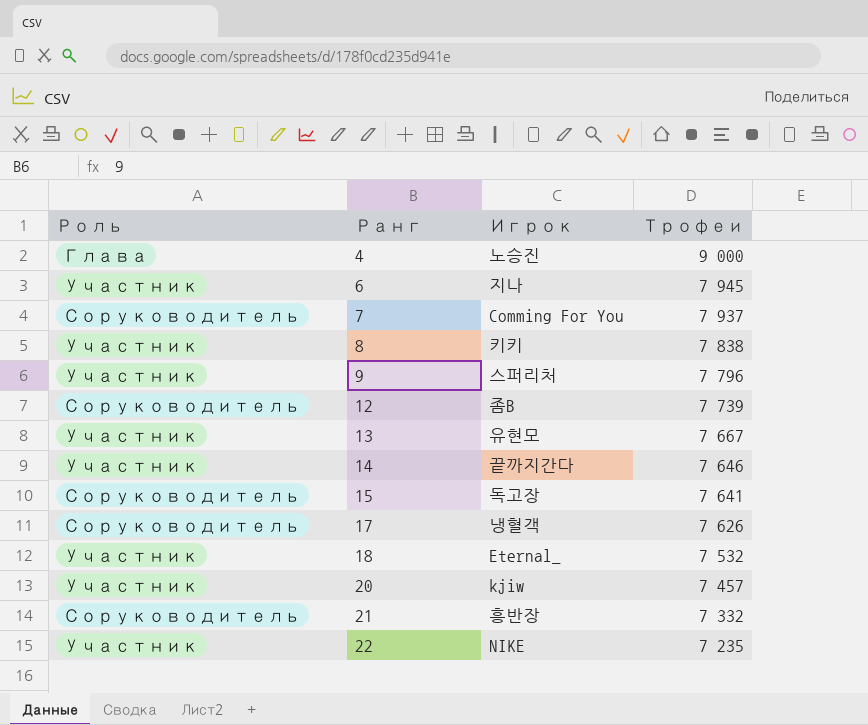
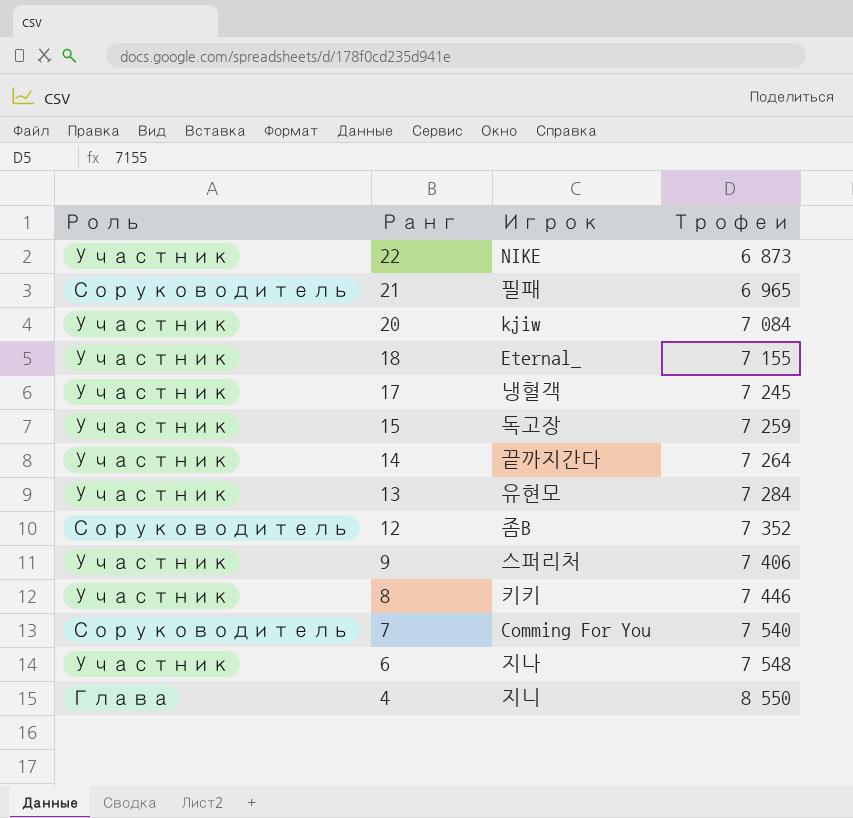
row order: Ранг ascending -> Ранг descending
22 | Трофеи: 7 235 -> 6 873
21 | Игрок: 흥반장 -> 필패
21 | Трофеи: 7 332 -> 6 965
20 | Трофеи: 7 457 -> 7 084
18 | Трофеи: 7 532 -> 7 155
17 | Роль: Соруководитель -> Участник
17 | Трофеи: 7 626 -> 7 245
15 | Роль: Соруководитель -> Участник
15 | Трофеи: 7 641 -> 7 259
14 | Трофеи: 7 646 -> 7 264
13 | Трофеи: 7 667 -> 7 284
12 | Трофеи: 7 739 -> 7 352
9 | Трофеи: 7 796 -> 7 406
8 | Трофеи: 7 838 -> 7 446
7 | Трофеи: 7 937 -> 7 540
6 | Трофеи: 7 945 -> 7 548
4 | Игрок: 노승진 -> 지니
4 | Трофеи: 9 000 -> 8 550

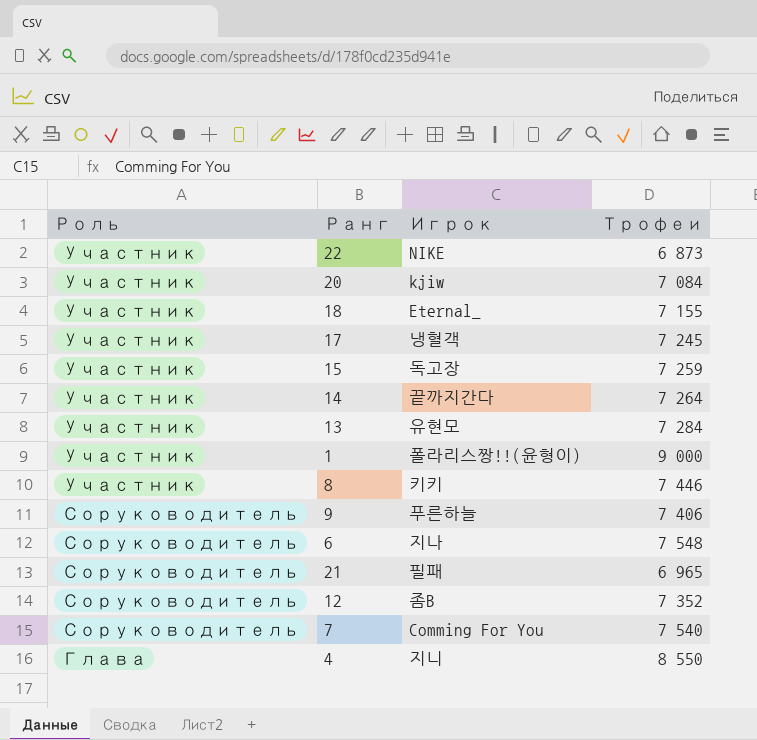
row order: Ранг descending -> Роль descending
row 1: none -> Участник | 폴라리스짱!!(윤형이) | 9 000
9 | Роль: Участник -> Соруководитель
9 | Игрок: 스퍼리처 -> 푸른하늘
6 | Роль: Участник -> Соруководитель

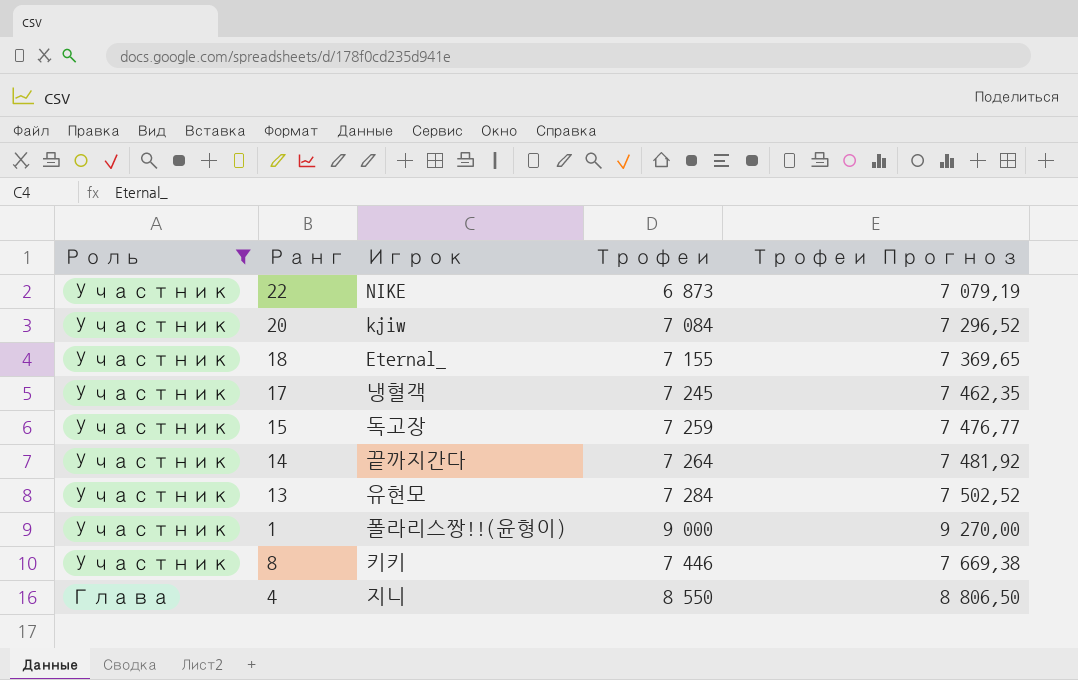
filter: none -> Роль != Соруководитель
column Трофеи Прогноз | formula: none -> [Трофеи] * 1,03

